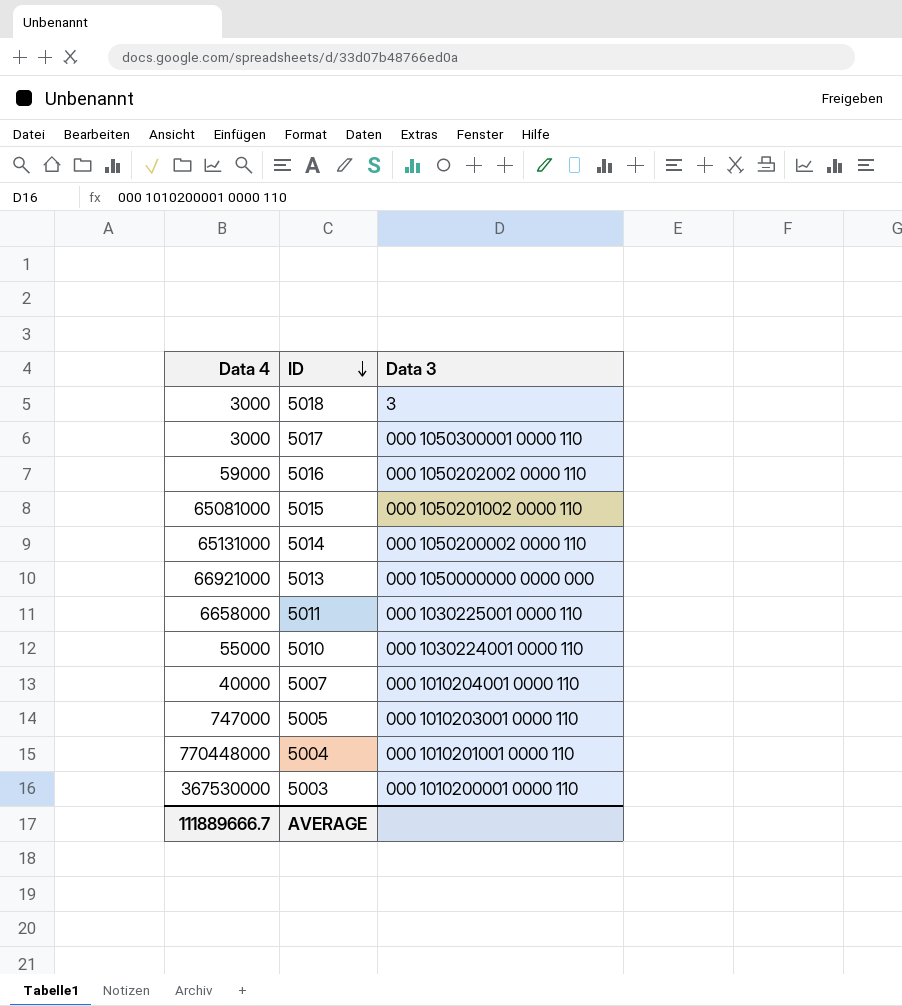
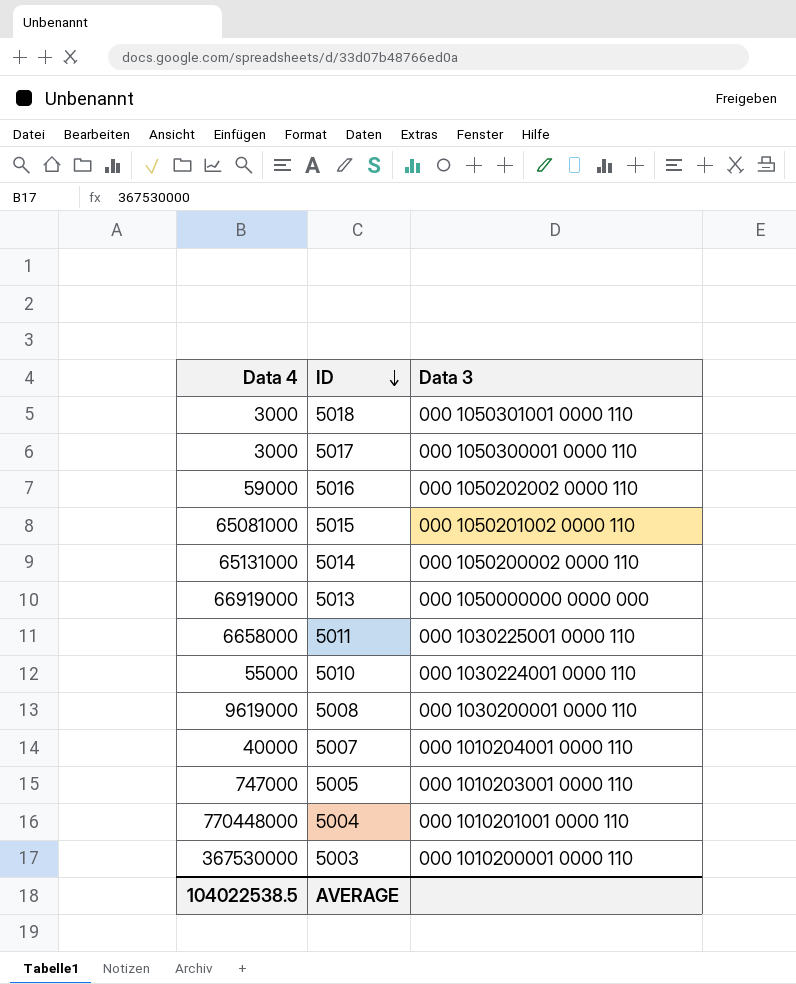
5018 | Data 3: 3 -> 000 1050301001 0000 110
5013 | Data 4: 66921000 -> 66919000
row 5008: none -> 9619000 | 000 1030200001 0000 110
AVERAGE | Data 4: 111889666.7 -> 104022538.5

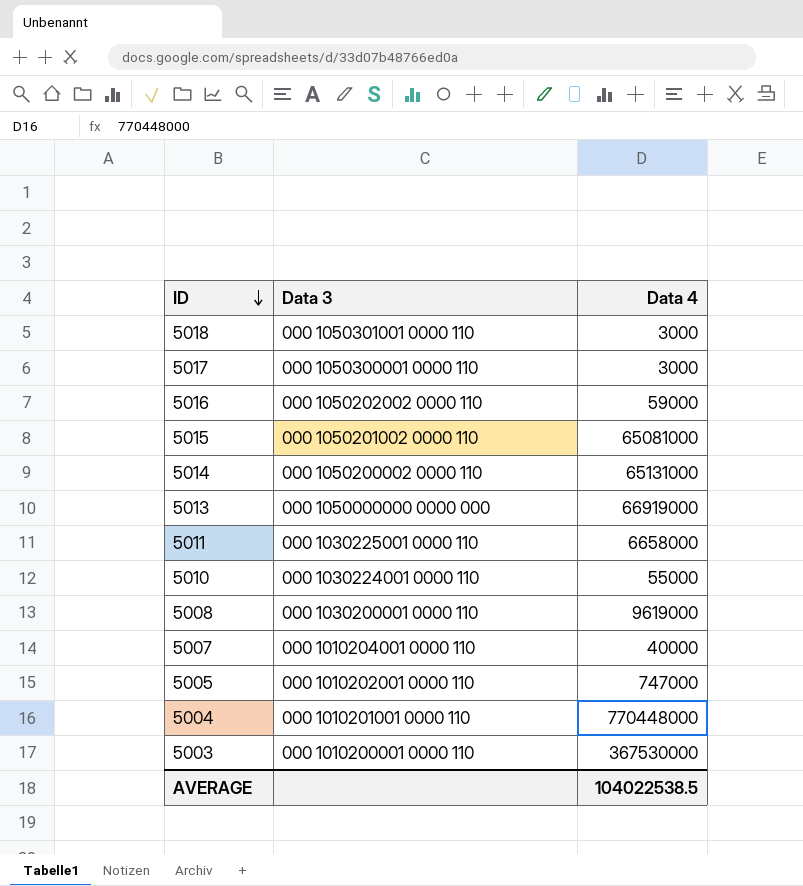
column Data 4 | position: 1 -> 3
5005 | Data 3: 000 1010203001 0000 110 -> 000 1010202001 0000 110

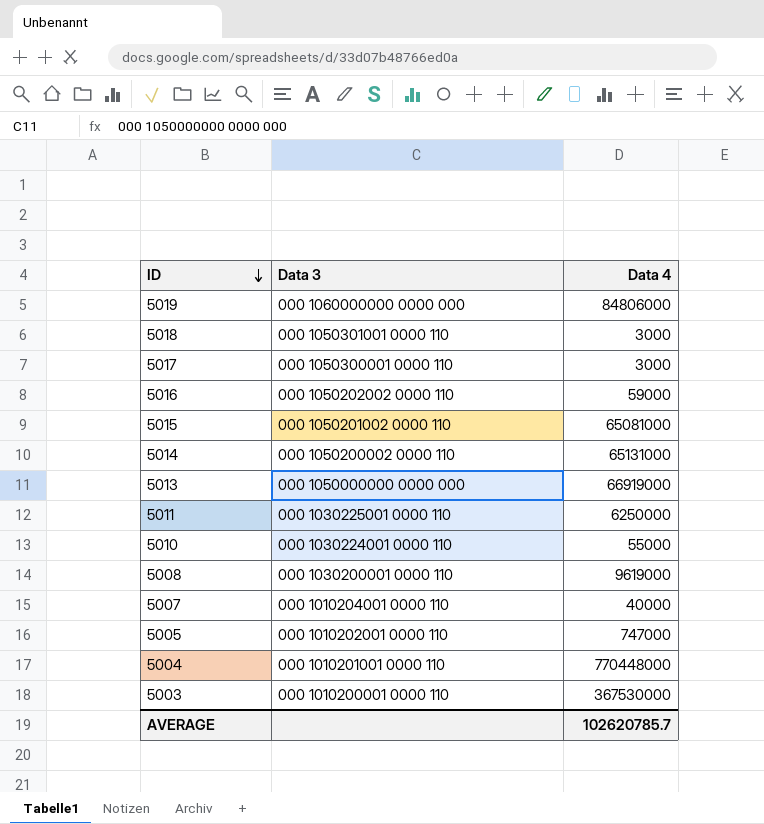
row 5019: none -> 000 1060000000 0000 000 | 84806000
5011 | Data 4: 6658000 -> 6250000
AVERAGE | Data 4: 104022538.5 -> 102620785.7

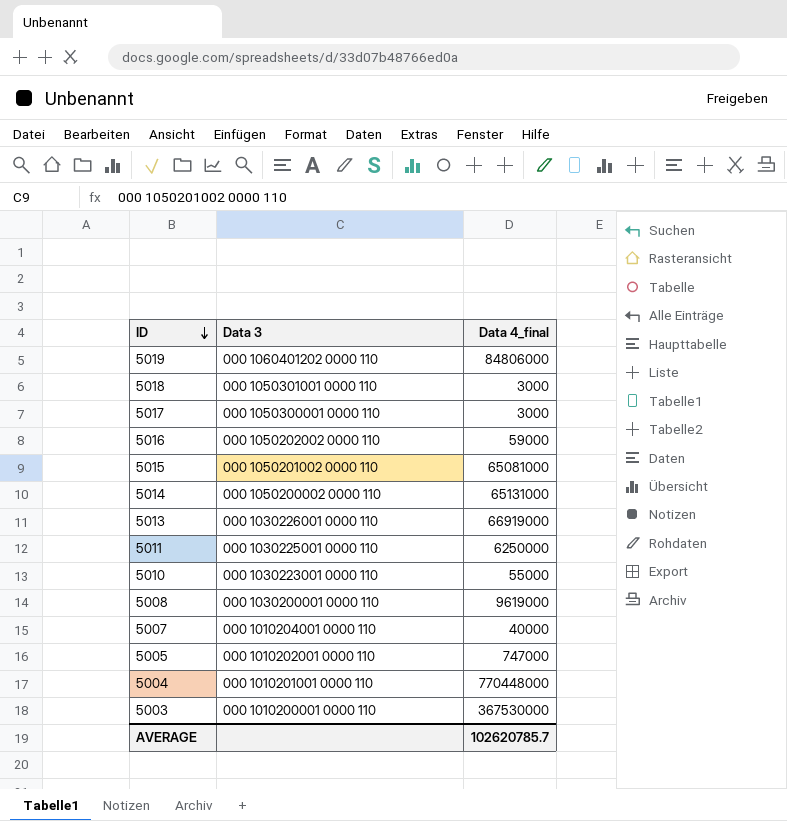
column name: Data 4 -> Data 4_final
5019 | Data 3: 000 1060000000 0000 000 -> 000 1060401202 0000 110
5013 | Data 3: 000 1050000000 0000 000 -> 000 1030226001 0000 110
5010 | Data 3: 000 1030224001 0000 110 -> 000 1030223001 0000 110

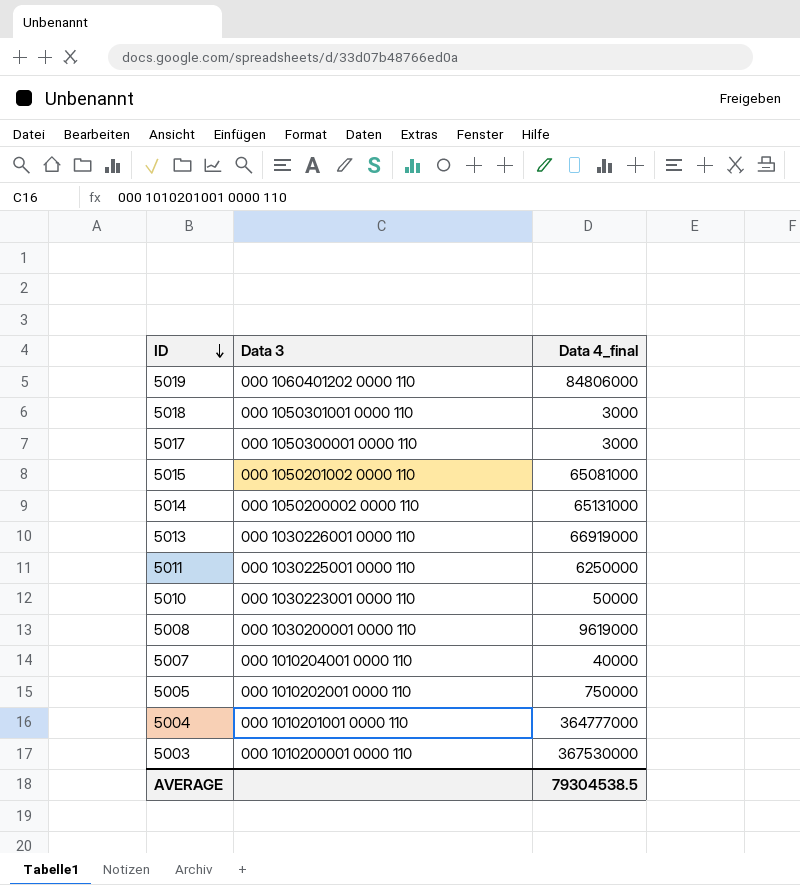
row 5016: 000 1050202002 0000 110 | 59000 -> none
5010 | Data 4_final: 55000 -> 50000
5005 | Data 4_final: 747000 -> 750000
5004 | Data 4_final: 770448000 -> 364777000
AVERAGE | Data 4_final: 102620785.7 -> 79304538.5

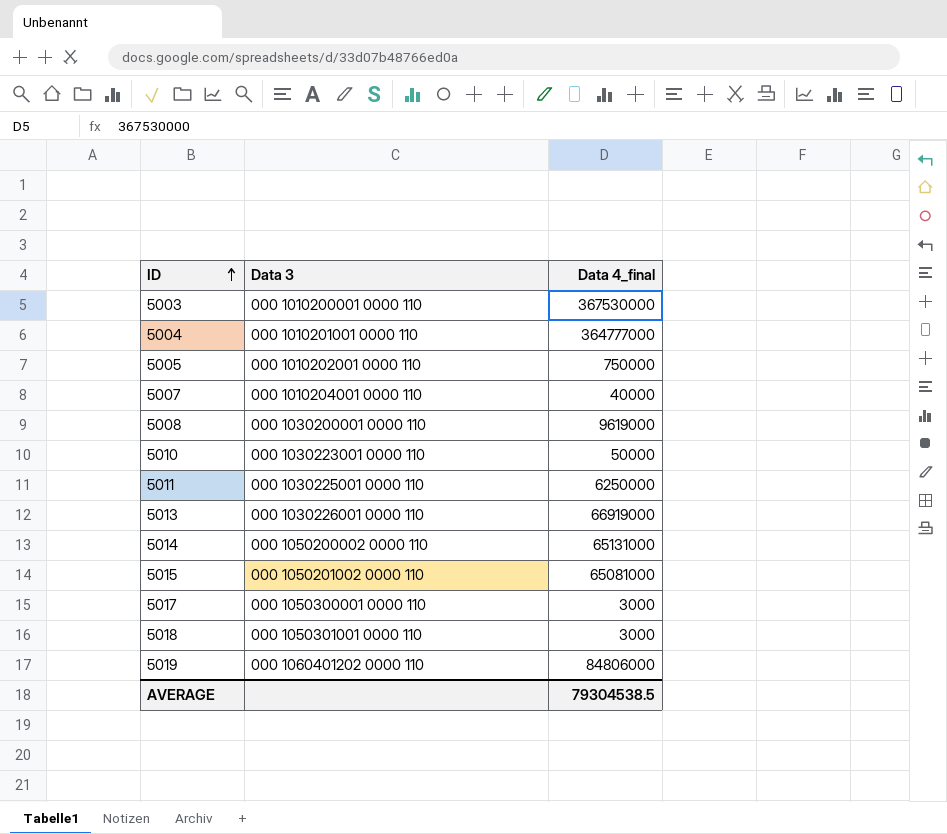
row order: ID descending -> ID ascending

